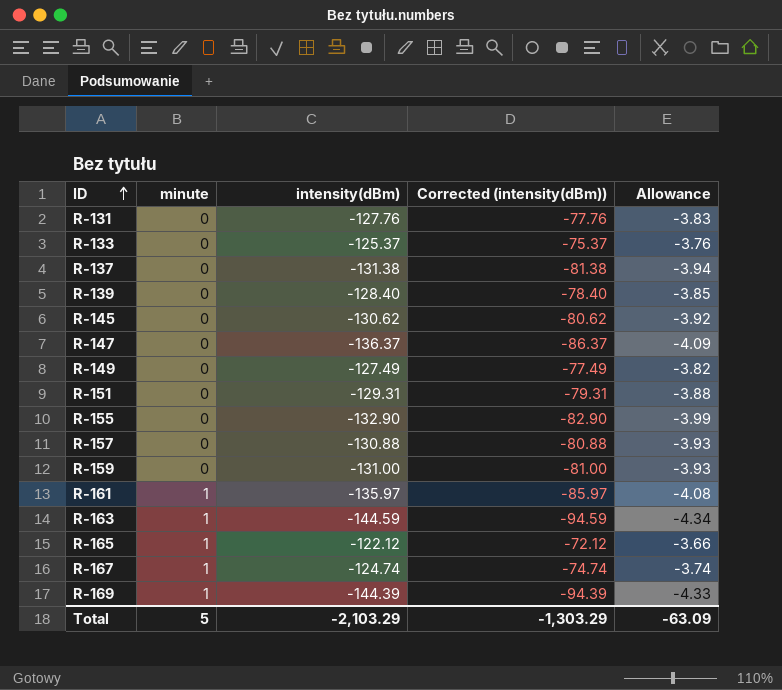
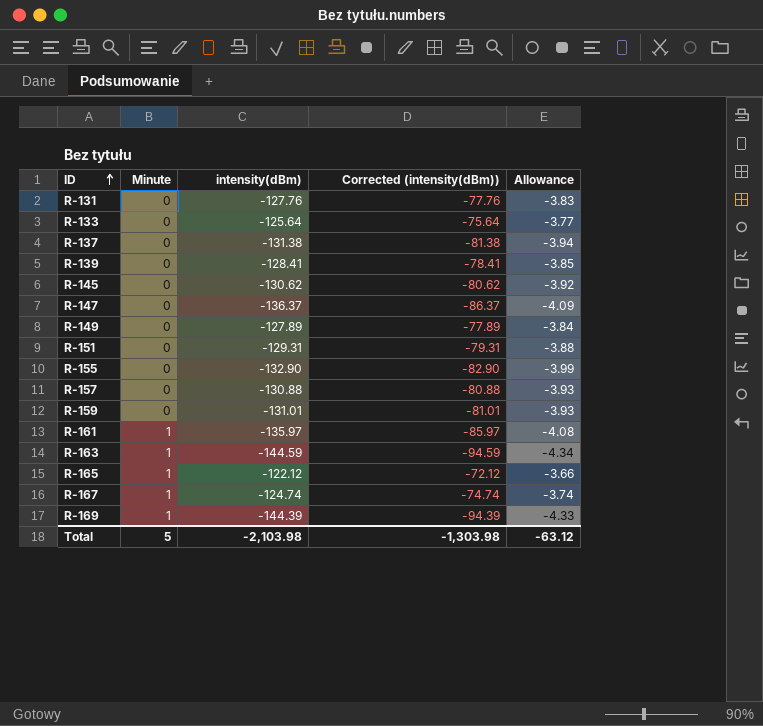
column name: minute -> Minute
R-133 | intensity(dBm): -125.37 -> -125.64
R-133 | Corrected (intensity(dBm)): -75.37 -> -75.64
R-133 | Allowance: -3.76 -> -3.77
R-139 | intensity(dBm): -128.40 -> -128.41
R-139 | Corrected (intensity(dBm)): -78.40 -> -78.41
R-149 | intensity(dBm): -127.49 -> -127.89
R-149 | Corrected (intensity(dBm)): -77.49 -> -77.89
R-149 | Allowance: -3.82 -> -3.84
R-159 | intensity(dBm): -131.00 -> -131.01
R-159 | Corrected (intensity(dBm)): -81.00 -> -81.01
Total | intensity(dBm): -2,103.29 -> -2,103.98
Total | Corrected (intensity(dBm)): -1,303.29 -> -1,303.98
Total | Allowance: -63.09 -> -63.12

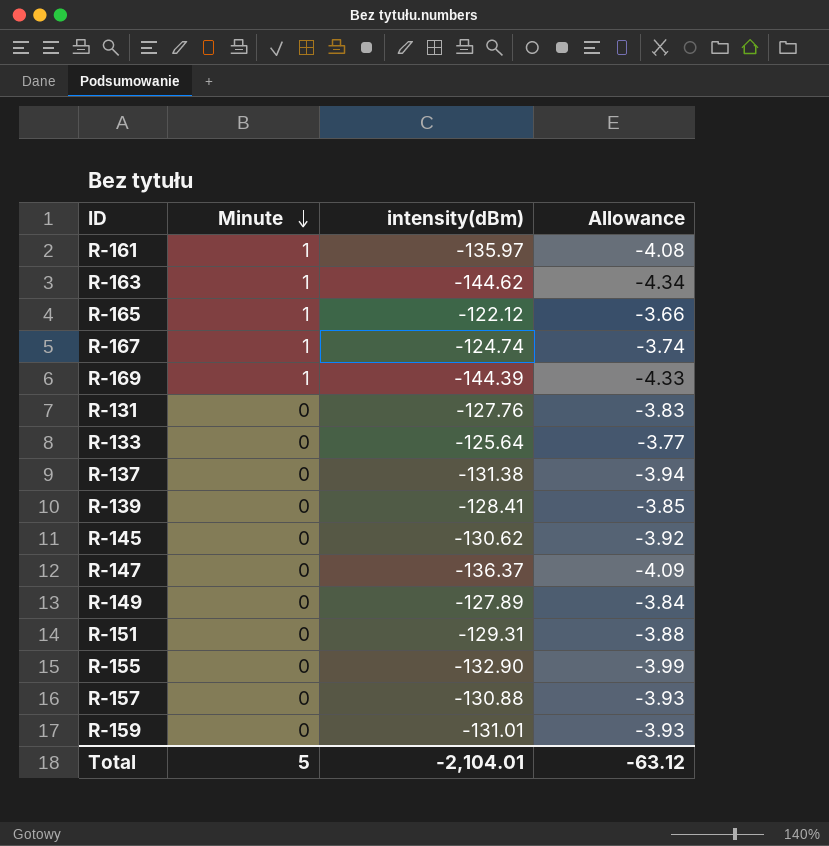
row order: ID ascending -> Minute descending
column Corrected (intensity(dBm)) | formula: [intensity(dBm)] + 50 -> none
R-163 | intensity(dBm): -144.59 -> -144.62
Total | intensity(dBm): -2,103.98 -> -2,104.01

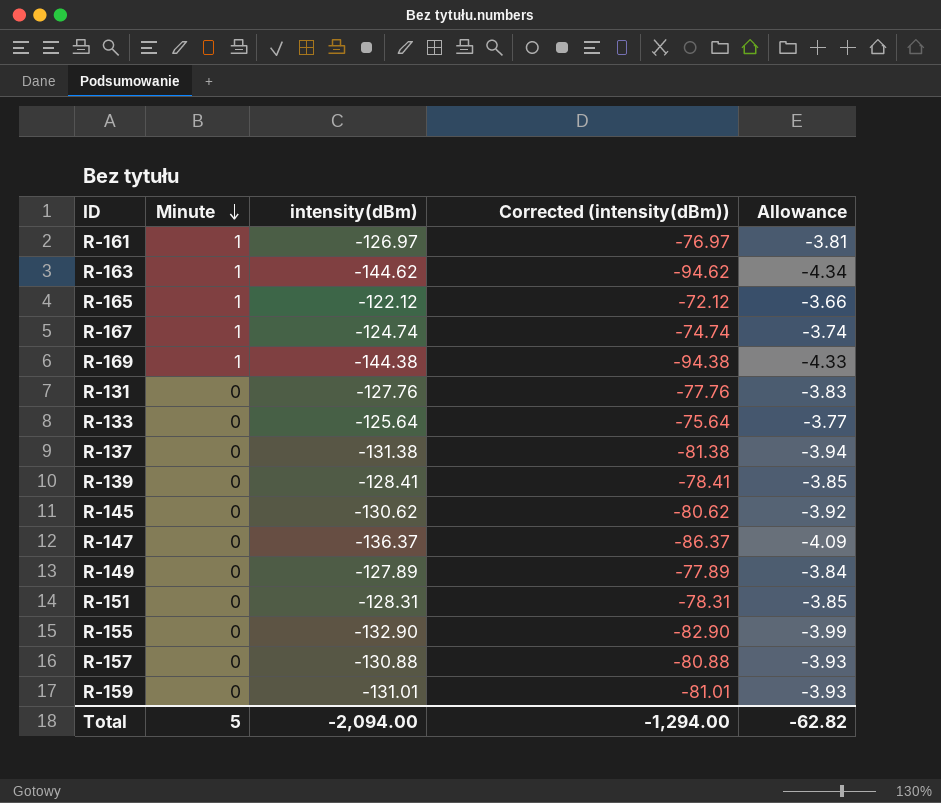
column Corrected (intensity(dBm)) | formula: none -> [intensity(dBm)] + 50
R-161 | intensity(dBm): -135.97 -> -126.97
R-161 | Allowance: -4.08 -> -3.81
R-169 | intensity(dBm): -144.39 -> -144.38
R-151 | intensity(dBm): -129.31 -> -128.31
R-151 | Allowance: -3.88 -> -3.85
Total | intensity(dBm): -2,104.01 -> -2,094.00
Total | Allowance: -63.12 -> -62.82

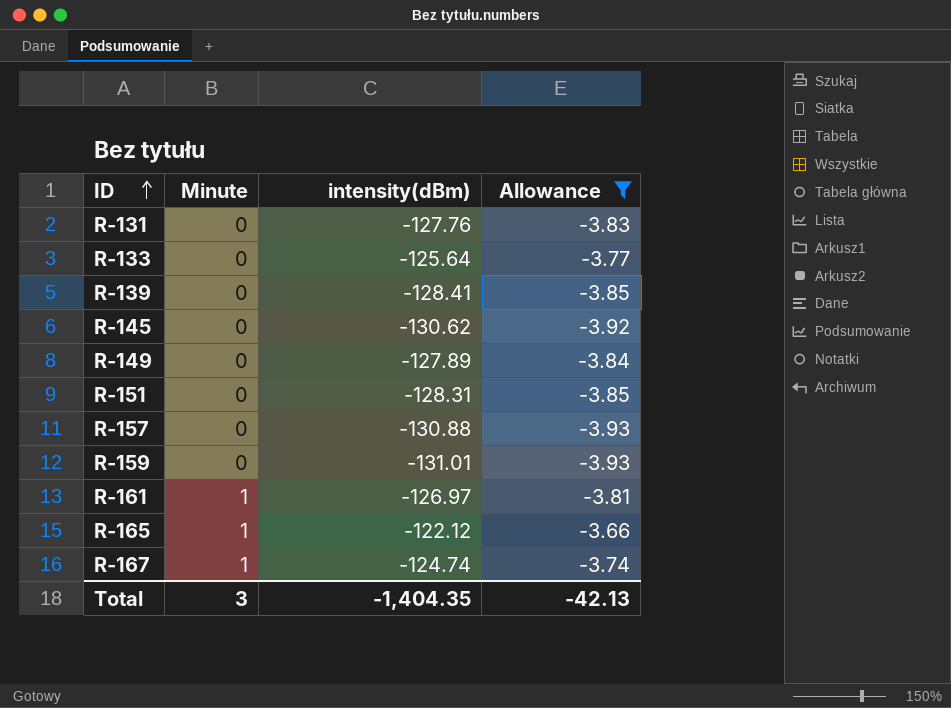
filter: none -> Allowance >= -3.93
row order: Minute descending -> ID ascending
column Corrected (intensity(dBm)) | formula: [intensity(dBm)] + 50 -> none
Total | Minute: 5 -> 3
Total | intensity(dBm): -2,094.00 -> -1,404.35
Total | Allowance: -62.82 -> -42.13

